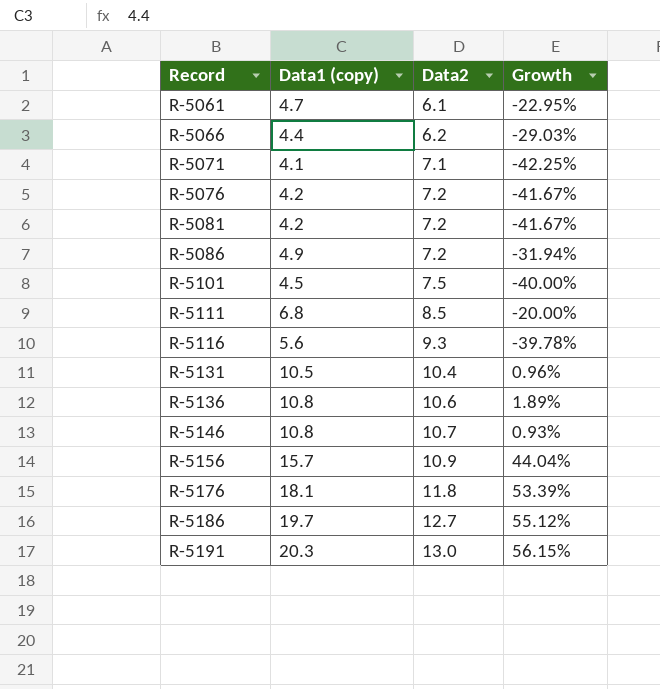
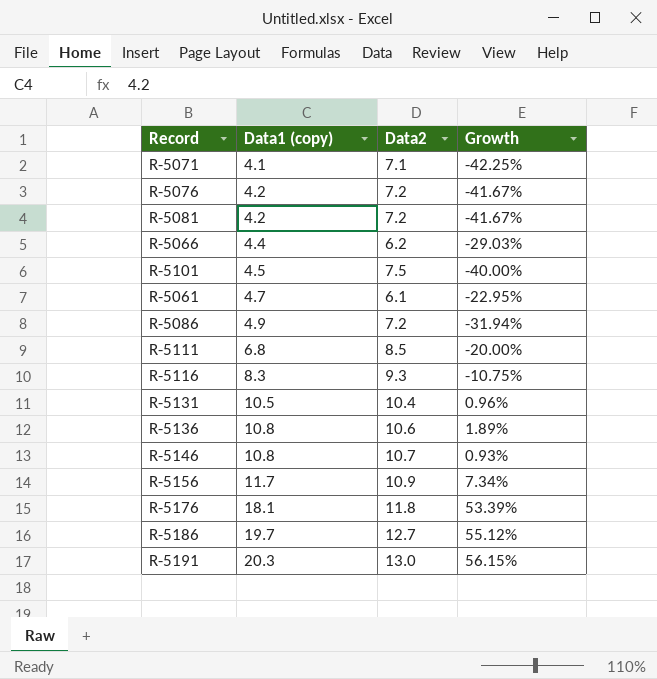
row order: Record ascending -> Data1 (copy) ascending
R-5116 | Data1 (copy): 5.6 -> 8.3
R-5116 | Growth: -39.78% -> -10.75%
R-5156 | Data1 (copy): 15.7 -> 11.7
R-5156 | Growth: 44.04% -> 7.34%

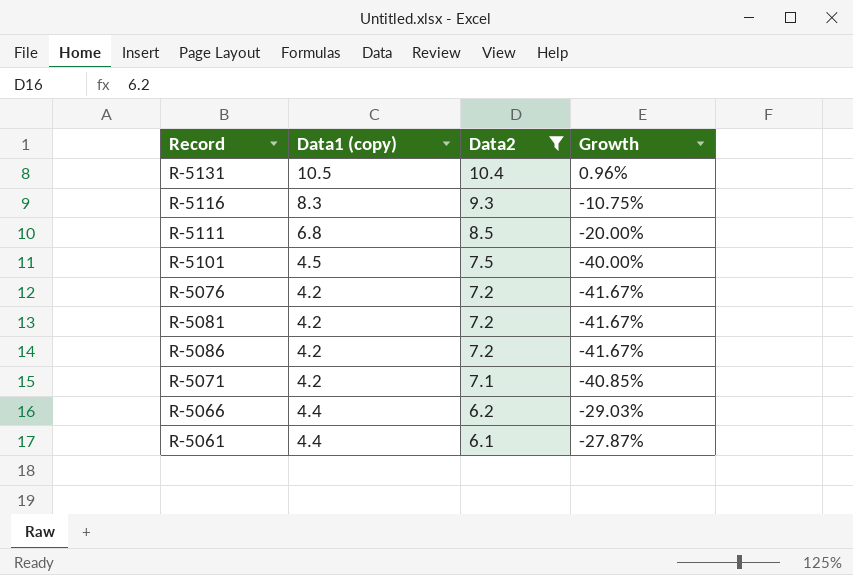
filter: none -> Data2 <= 10.4
row order: Data1 (copy) ascending -> Data2 descending
R-5086 | Data1 (copy): 4.9 -> 4.2
R-5086 | Growth: -31.94% -> -41.67%
R-5071 | Data1 (copy): 4.1 -> 4.2
R-5071 | Growth: -42.25% -> -40.85%
R-5061 | Data1 (copy): 4.7 -> 4.4
R-5061 | Growth: -22.95% -> -27.87%

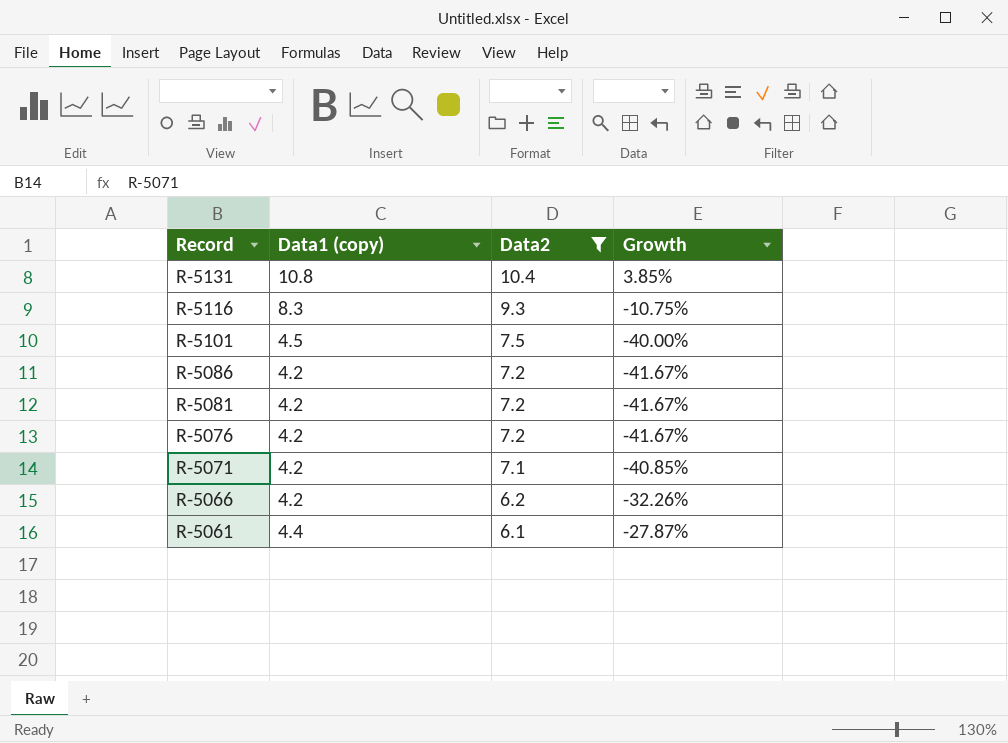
row order: Data2 descending -> Record descending
row R-5111: 6.8 | 8.5 | -20.00% -> none
R-5131 | Data1 (copy): 10.5 -> 10.8
R-5131 | Growth: 0.96% -> 3.85%
R-5066 | Data1 (copy): 4.4 -> 4.2
R-5066 | Growth: -29.03% -> -32.26%

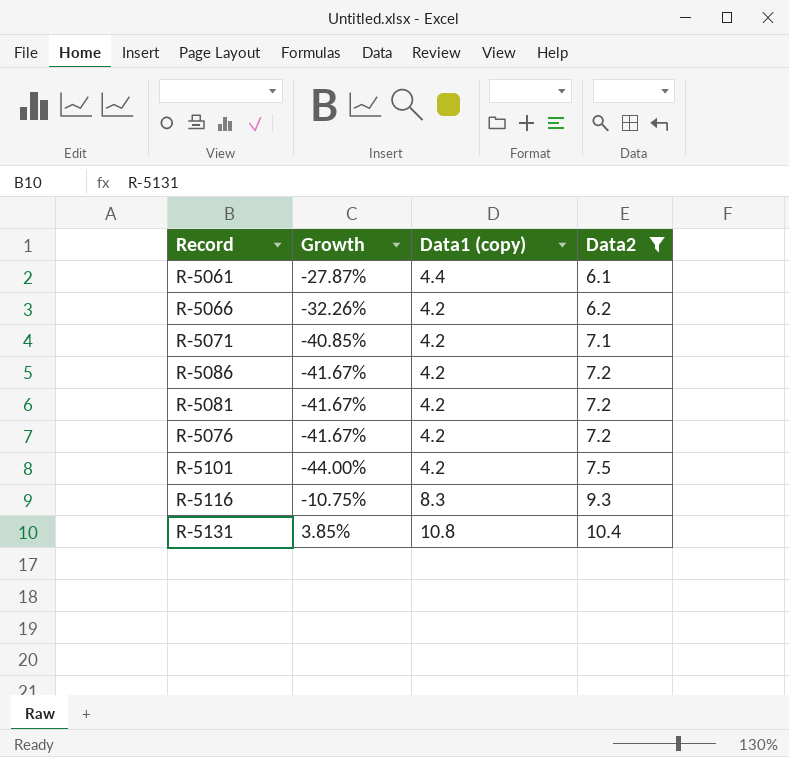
row order: Record descending -> Data2 ascending
column Growth | position: 4 -> 2
R-5101 | Growth: -40.00% -> -44.00%
R-5101 | Data1 (copy): 4.5 -> 4.2

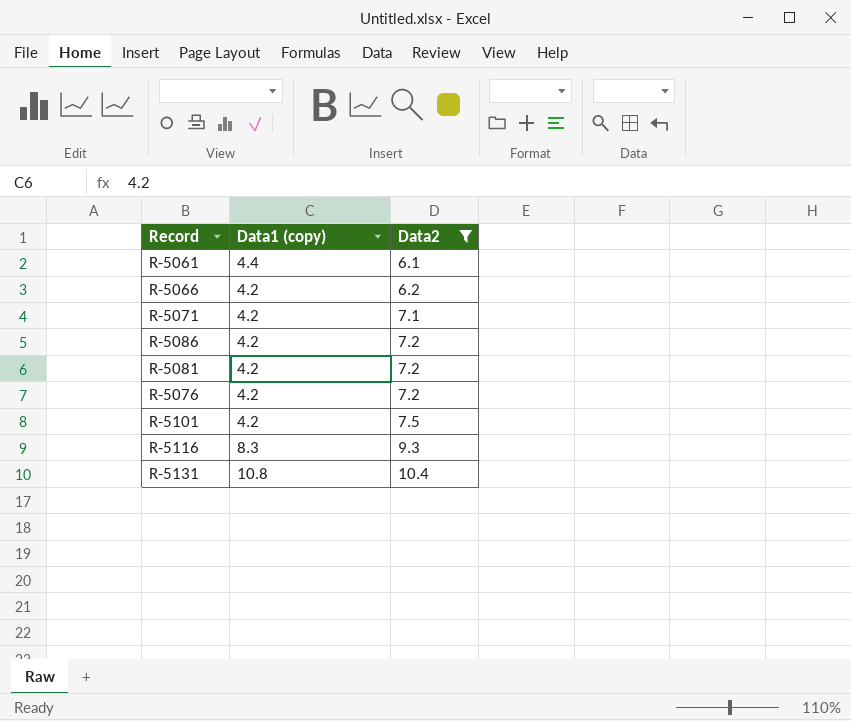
column Growth | formula: ([Data1 (copy)] - [Data2]) / [Data2] -> none

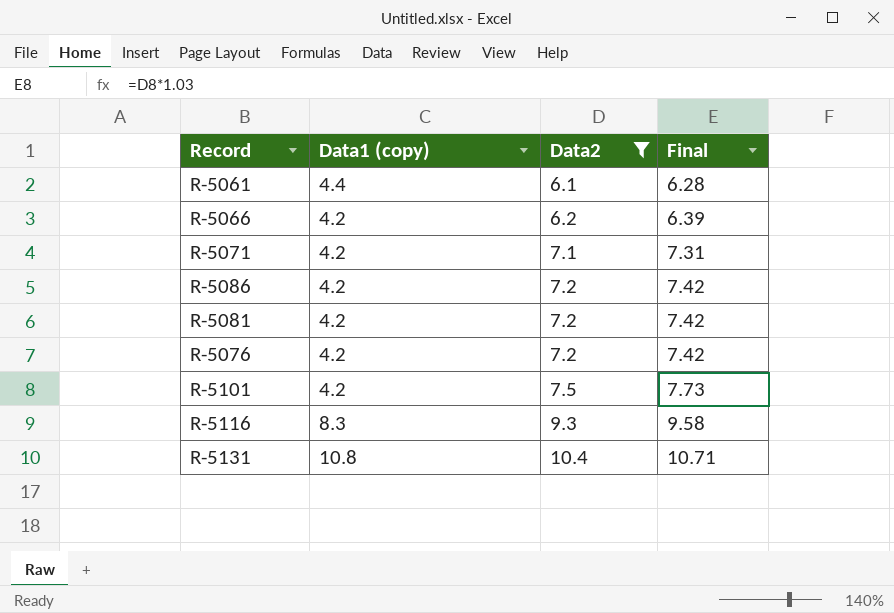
column Final | formula: none -> [Data2] * 1.03

